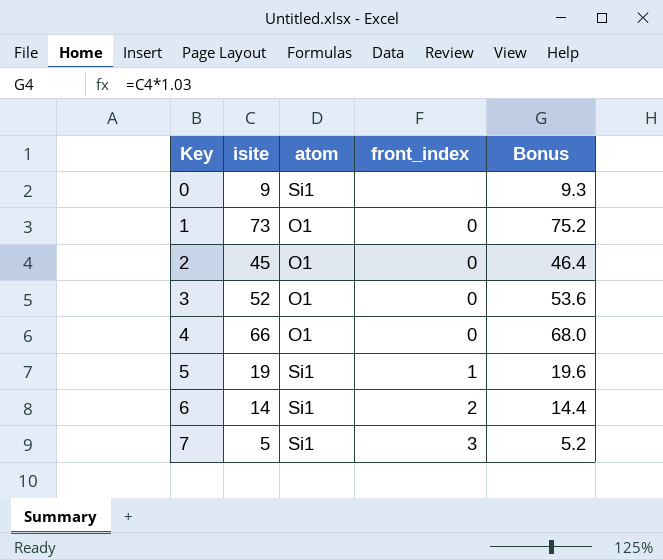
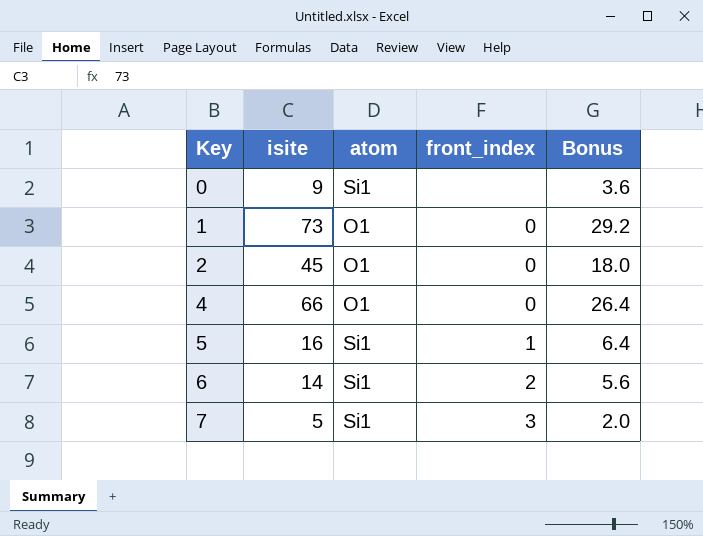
column Bonus | formula: [isite] * 1.03 -> [isite] * 0.4
row 3: 52 | O1 | 0 | 53.6 -> none
5 | isite: 19 -> 16

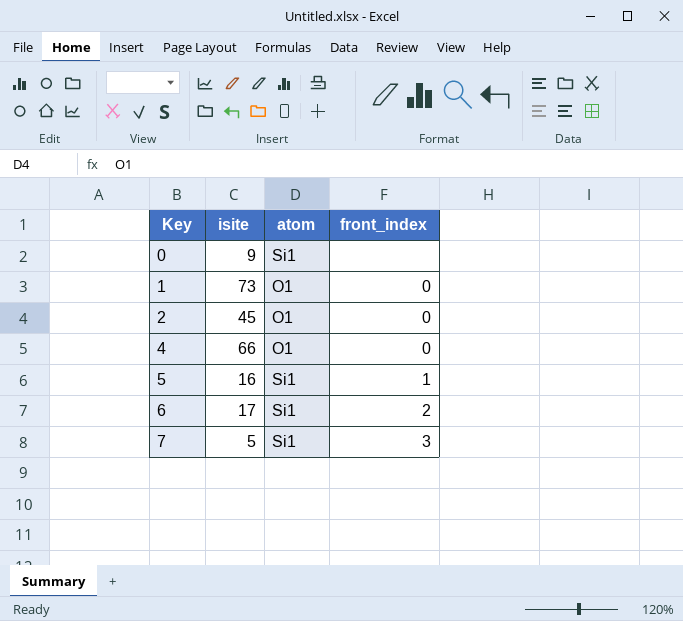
column Bonus | formula: [isite] * 0.4 -> none
6 | isite: 14 -> 17

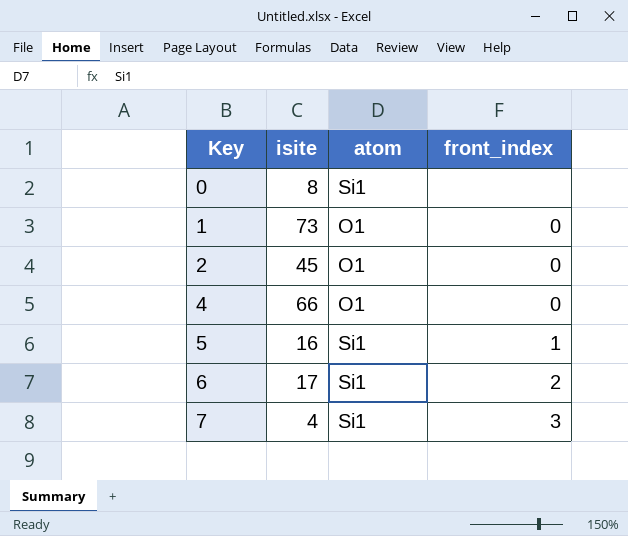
0 | isite: 9 -> 8
7 | isite: 5 -> 4

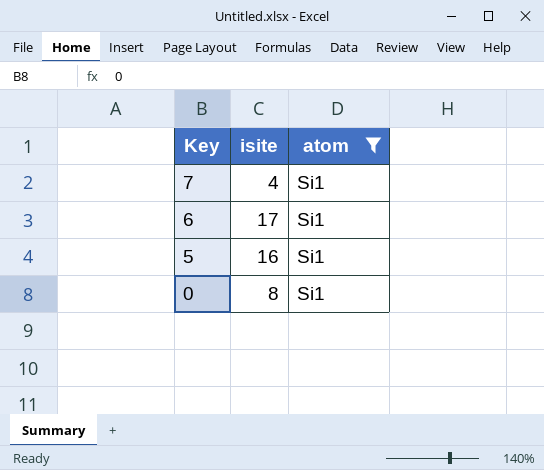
filter: none -> atom = Si1
row order: Key ascending -> Key descending
column front_index | position: 4 -> none

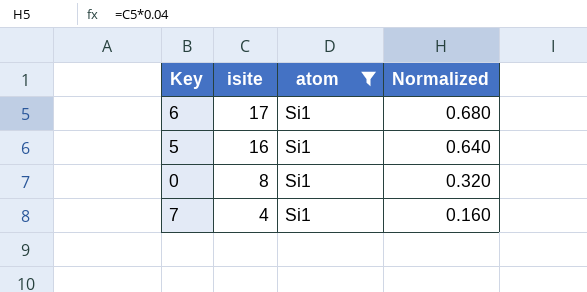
row order: Key descending -> isite descending
column Normalized | formula: none -> [isite] * 0.04

